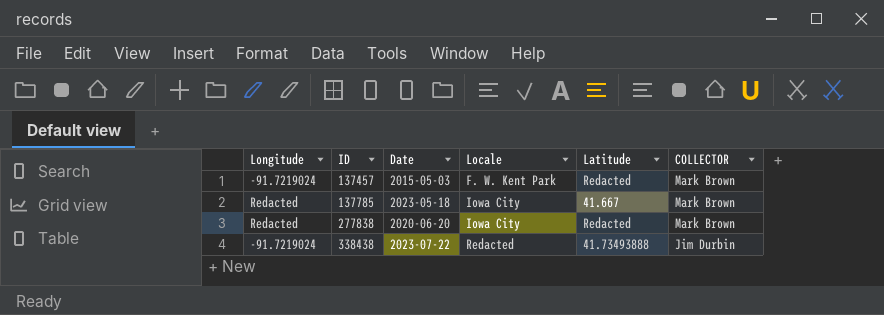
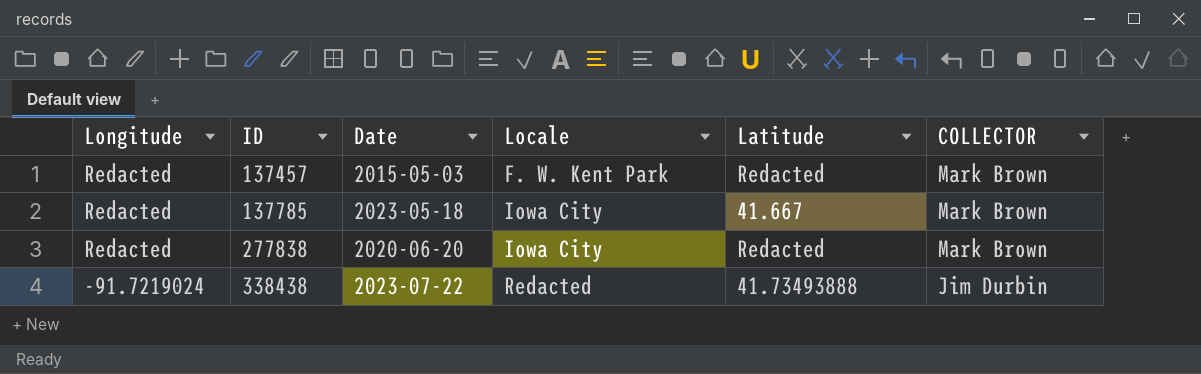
137457 | Longitude: -91.7219024 -> Redacted

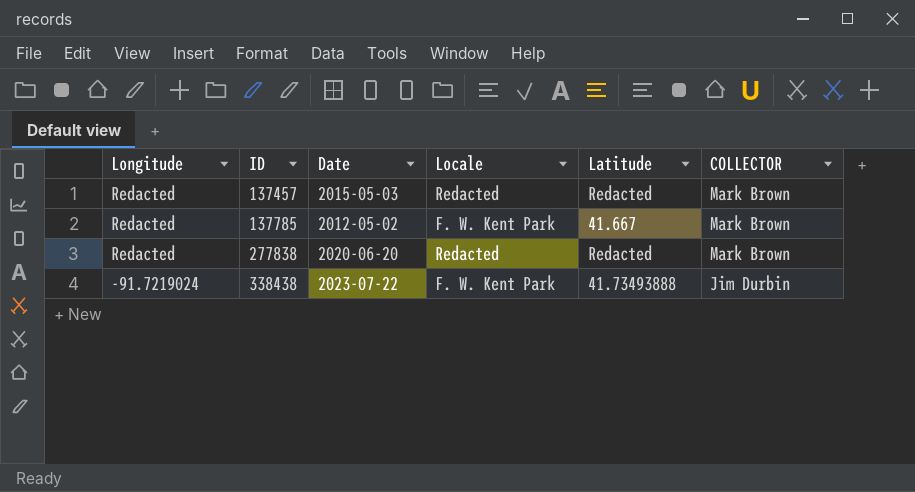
137457 | Locale: F. W. Kent Park -> Redacted
137785 | Date: 2023-05-18 -> 2012-05-02
137785 | Locale: Iowa City -> F. W. Kent Park
277838 | Locale: Iowa City -> Redacted
338438 | Locale: Redacted -> F. W. Kent Park

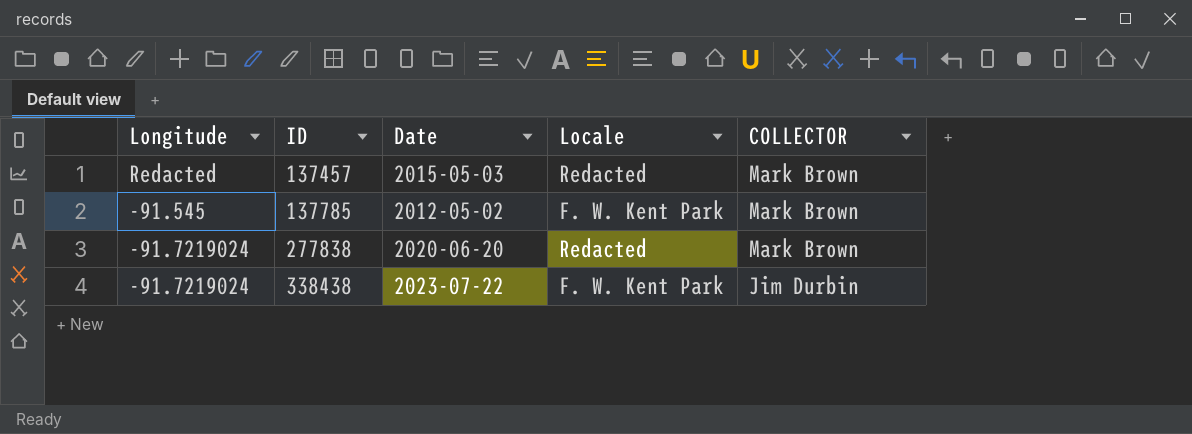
column Latitude | position: 5 -> none
137785 | Longitude: Redacted -> -91.545
277838 | Longitude: Redacted -> -91.7219024

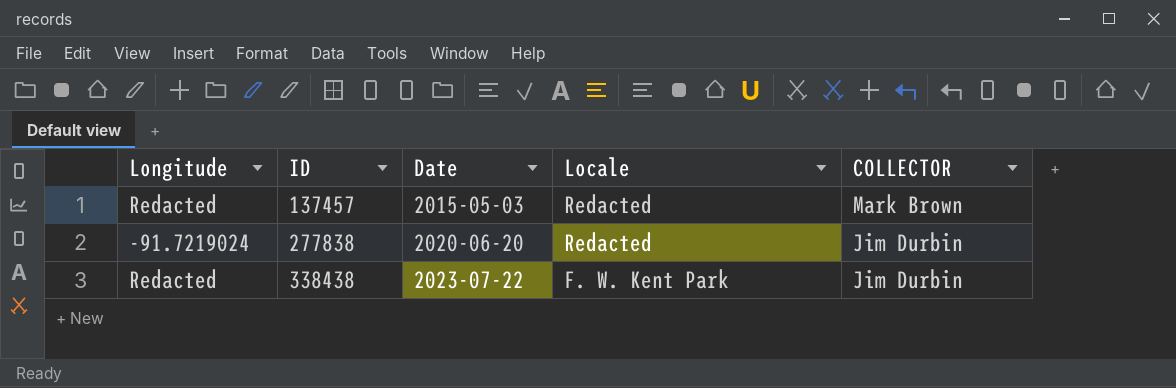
row 137785: -91.545 | 2012-05-02 | F. W. Kent Park | Mark Brown -> none
277838 | COLLECTOR: Mark Brown -> Jim Durbin
338438 | Longitude: -91.7219024 -> Redacted

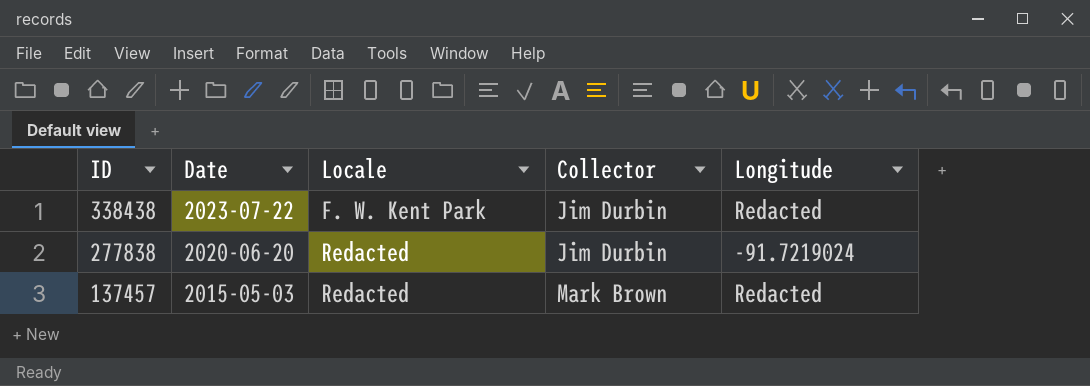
row order: ID ascending -> ID descending
column name: COLLECTOR -> Collector
column Longitude | position: 1 -> 5

